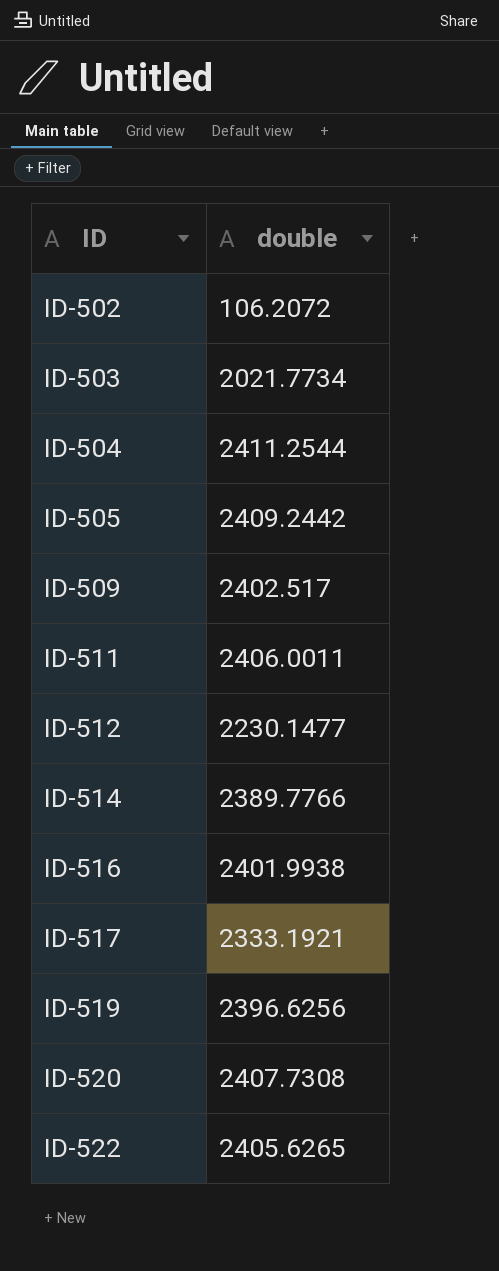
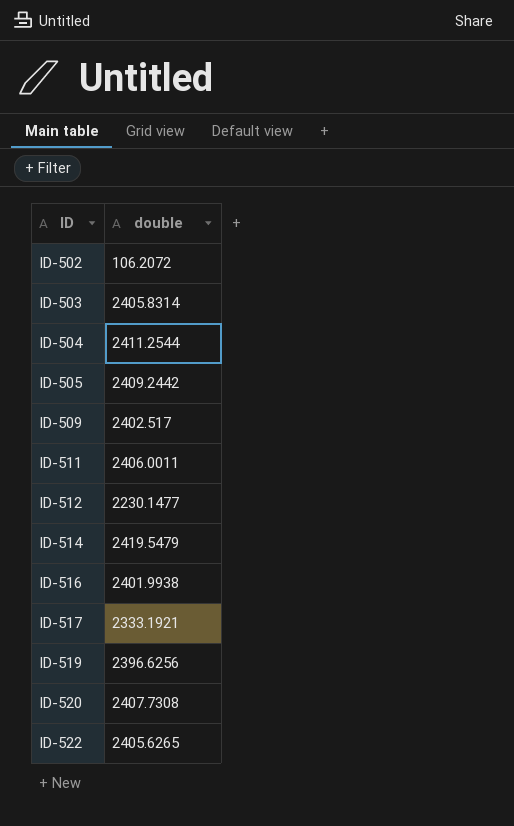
ID-503 | double: 2021.7734 -> 2405.8314
ID-514 | double: 2389.7766 -> 2419.5479

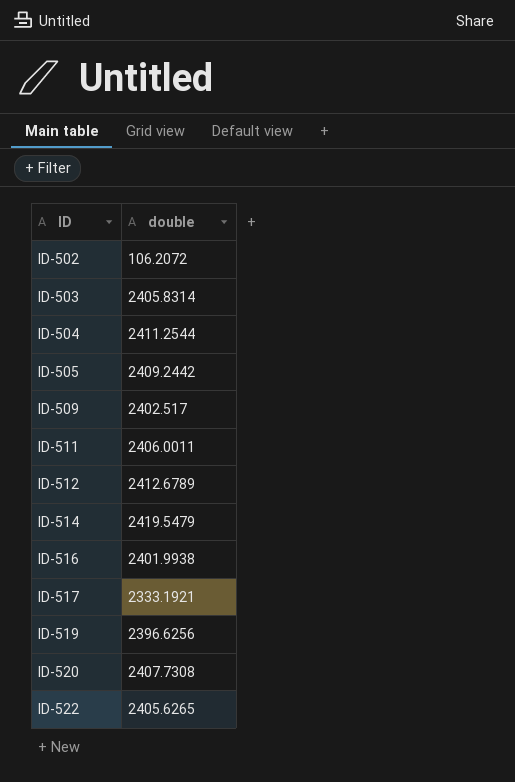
ID-512 | double: 2230.1477 -> 2412.6789

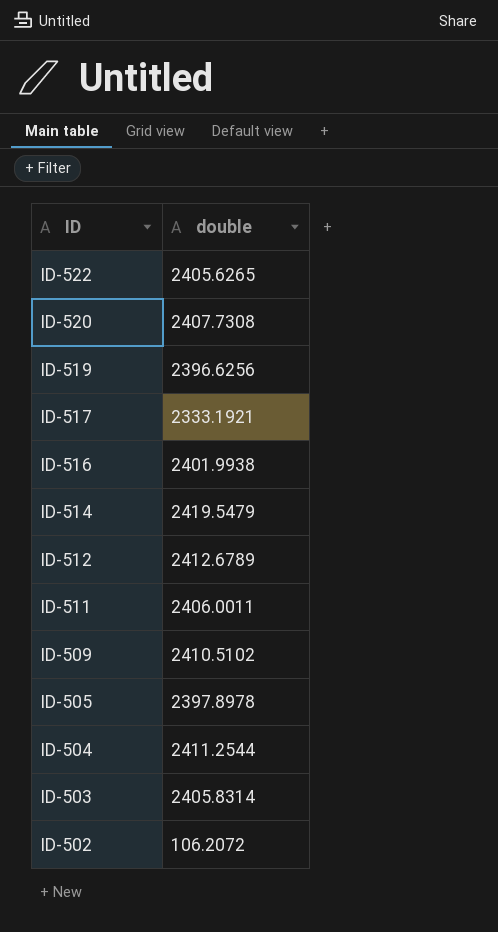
row order: ID ascending -> ID descending
ID-509 | double: 2402.517 -> 2410.5102
ID-505 | double: 2409.2442 -> 2397.8978

